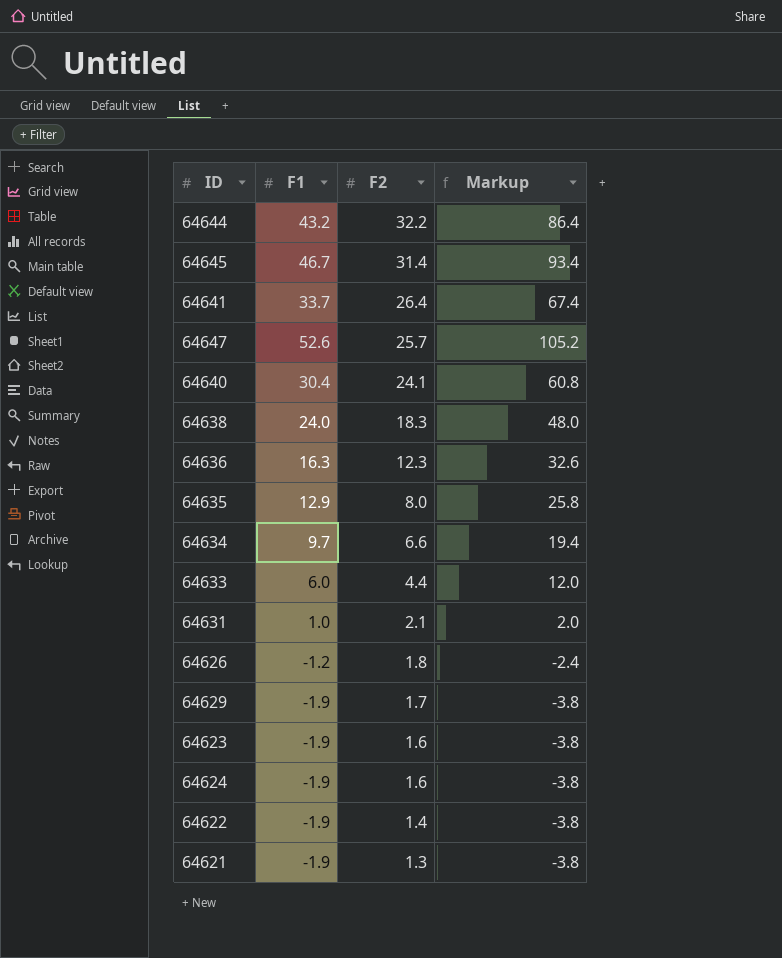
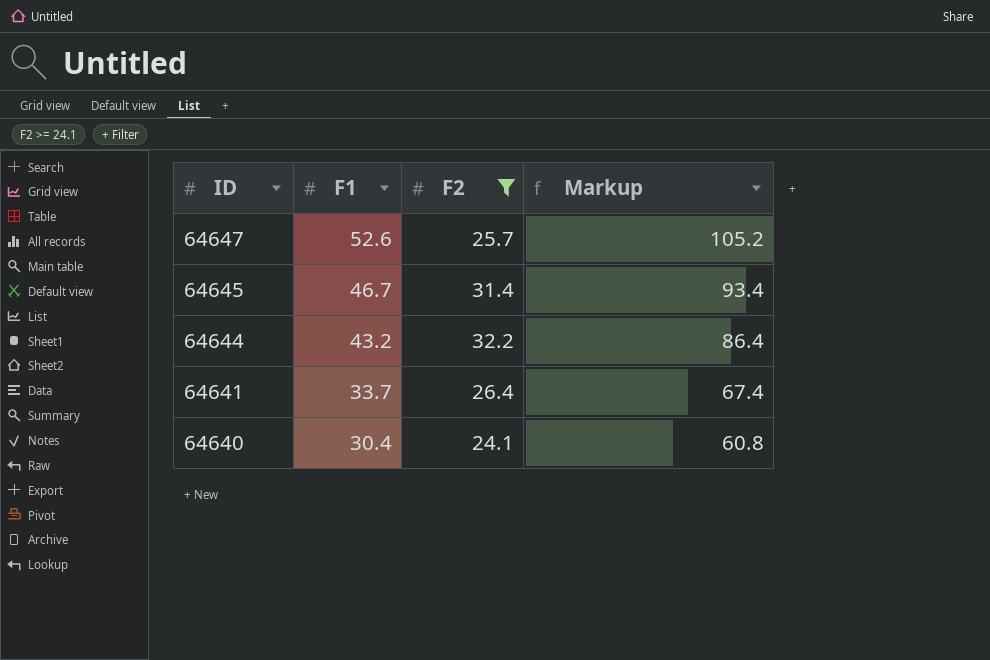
filter: none -> F2 >= 24.1
row order: F2 descending -> ID descending

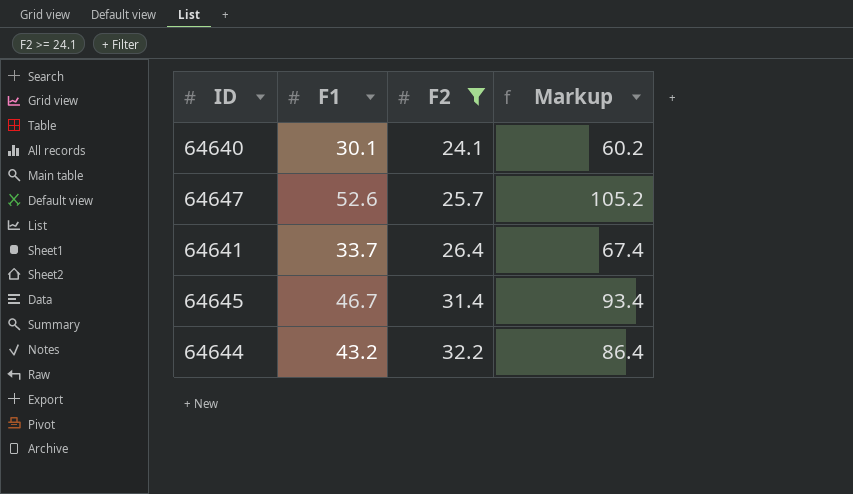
row order: ID descending -> F2 ascending
64640 | F1: 30.4 -> 30.1
64640 | Markup: 60.8 -> 60.2

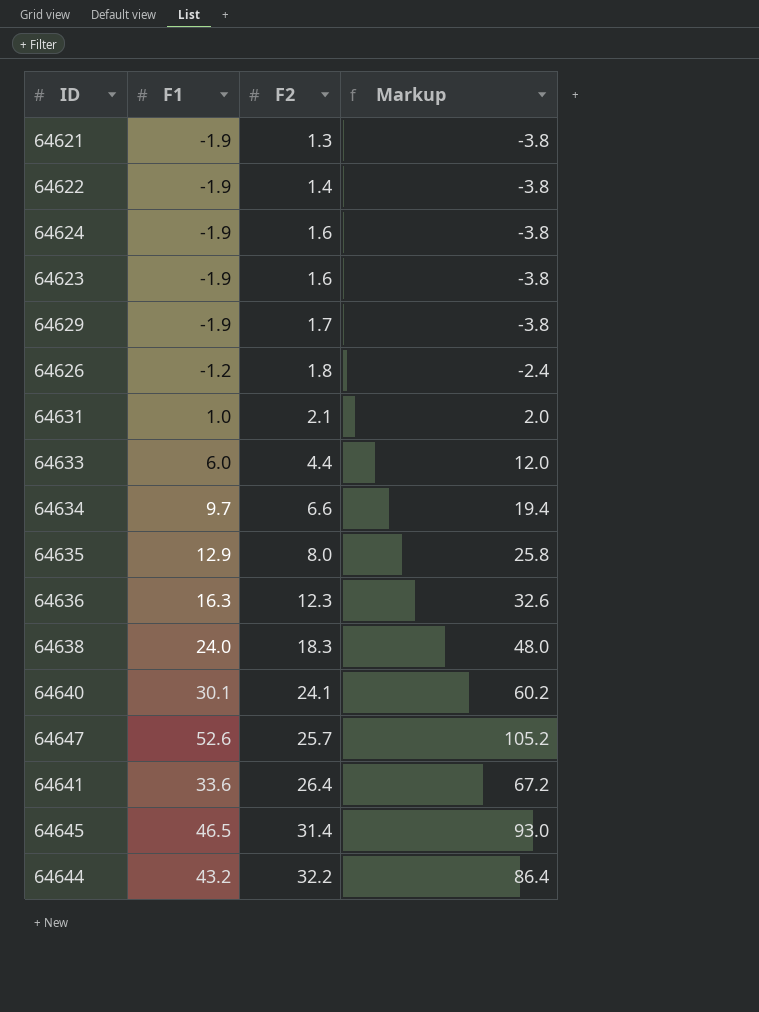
filter: F2 >= 24.1 -> none
64641 | F1: 33.7 -> 33.6
64641 | Markup: 67.4 -> 67.2
64645 | F1: 46.7 -> 46.5
64645 | Markup: 93.4 -> 93.0

